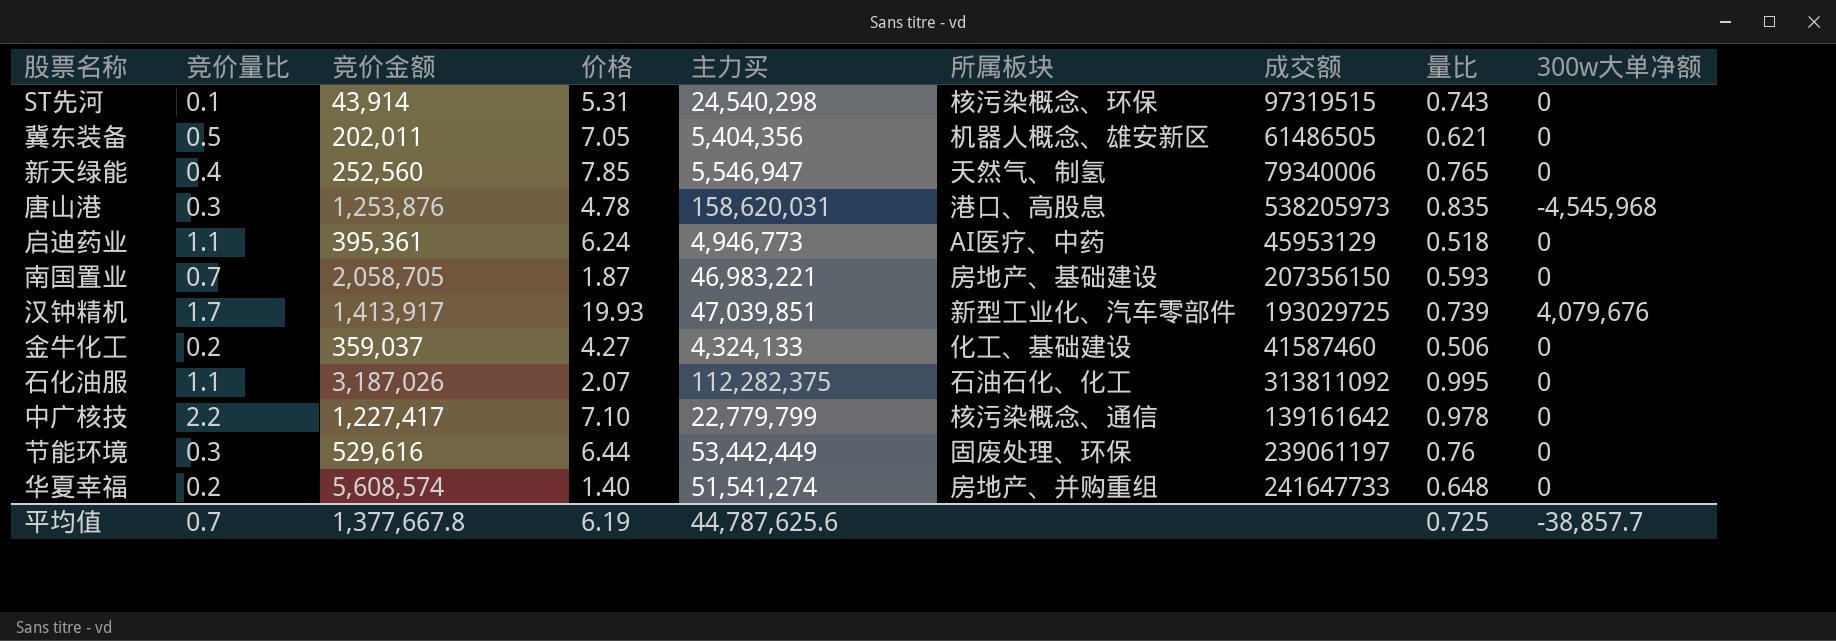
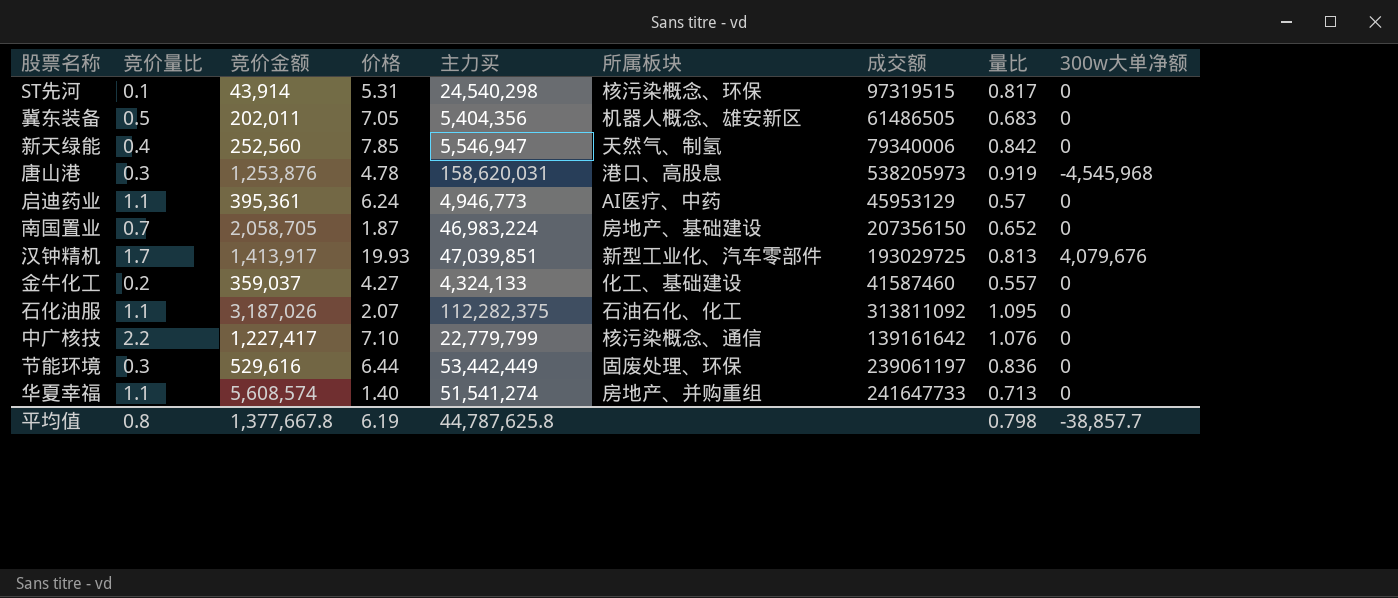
ST先河 | 量比: 0.743 -> 0.817
冀东装备 | 量比: 0.621 -> 0.683
新天绿能 | 量比: 0.765 -> 0.842
唐山港 | 量比: 0.835 -> 0.919
启迪药业 | 量比: 0.518 -> 0.57
南国置业 | 主力买: 46,983,221 -> 46,983,224
南国置业 | 量比: 0.593 -> 0.652
汉钟精机 | 量比: 0.739 -> 0.813
金牛化工 | 量比: 0.506 -> 0.557
石化油服 | 量比: 0.995 -> 1.095
中广核技 | 量比: 0.978 -> 1.076
节能环境 | 量比: 0.76 -> 0.836
华夏幸福 | 竞价量比: 0.2 -> 1.1
华夏幸福 | 量比: 0.648 -> 0.713
平均值 | 竞价量比: 0.7 -> 0.8
平均值 | 主力买: 44,787,625.6 -> 44,787,625.8
平均值 | 量比: 0.725 -> 0.798

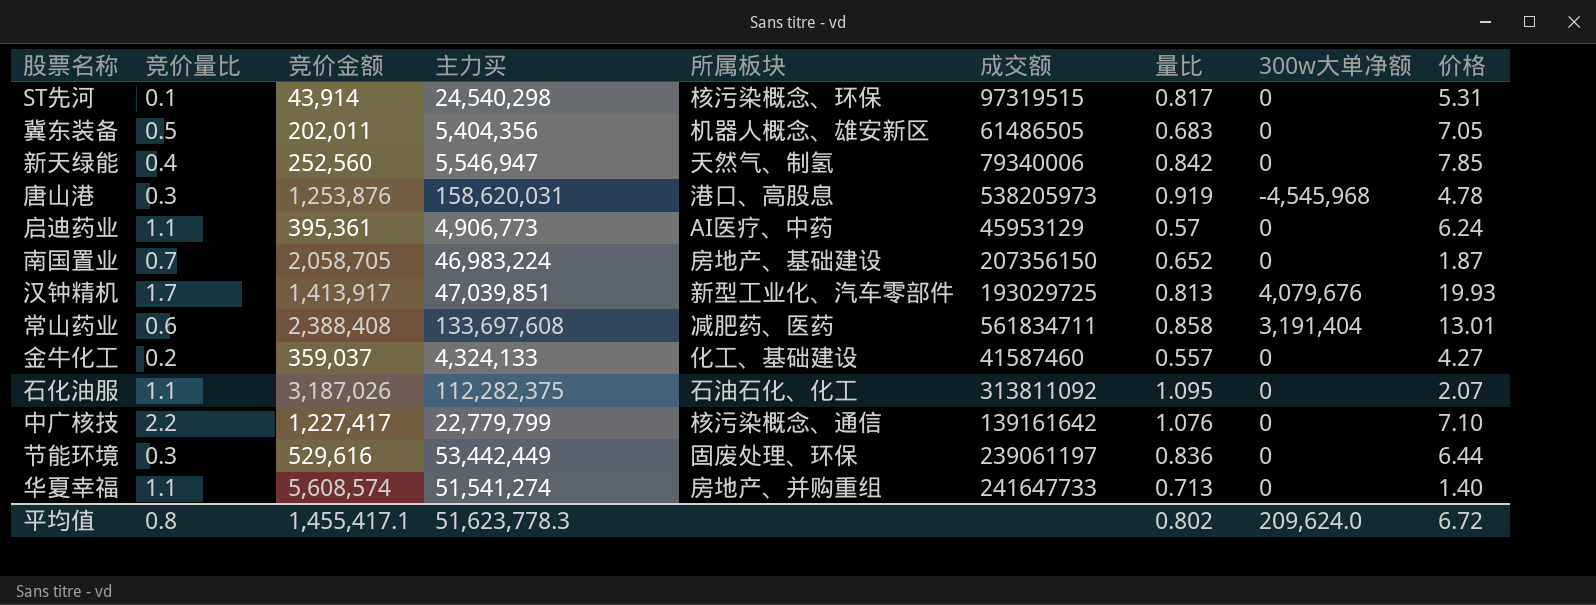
column 价格 | position: 4 -> 9
启迪药业 | 主力买: 4,946,773 -> 4,906,773
row 常山药业: none -> 0.6 | 2,388,408 | 133,697,608 | 减肥药、医药 | 561834711 | 0.858 | 3,191,404 | 13.01
平均值 | 竞价金额: 1,377,667.8 -> 1,455,417.1
平均值 | 主力买: 44,787,625.8 -> 51,623,778.3
平均值 | 量比: 0.798 -> 0.802
平均值 | 300w大单净额: -38,857.7 -> 209,624.0
平均值 | 价格: 6.19 -> 6.72

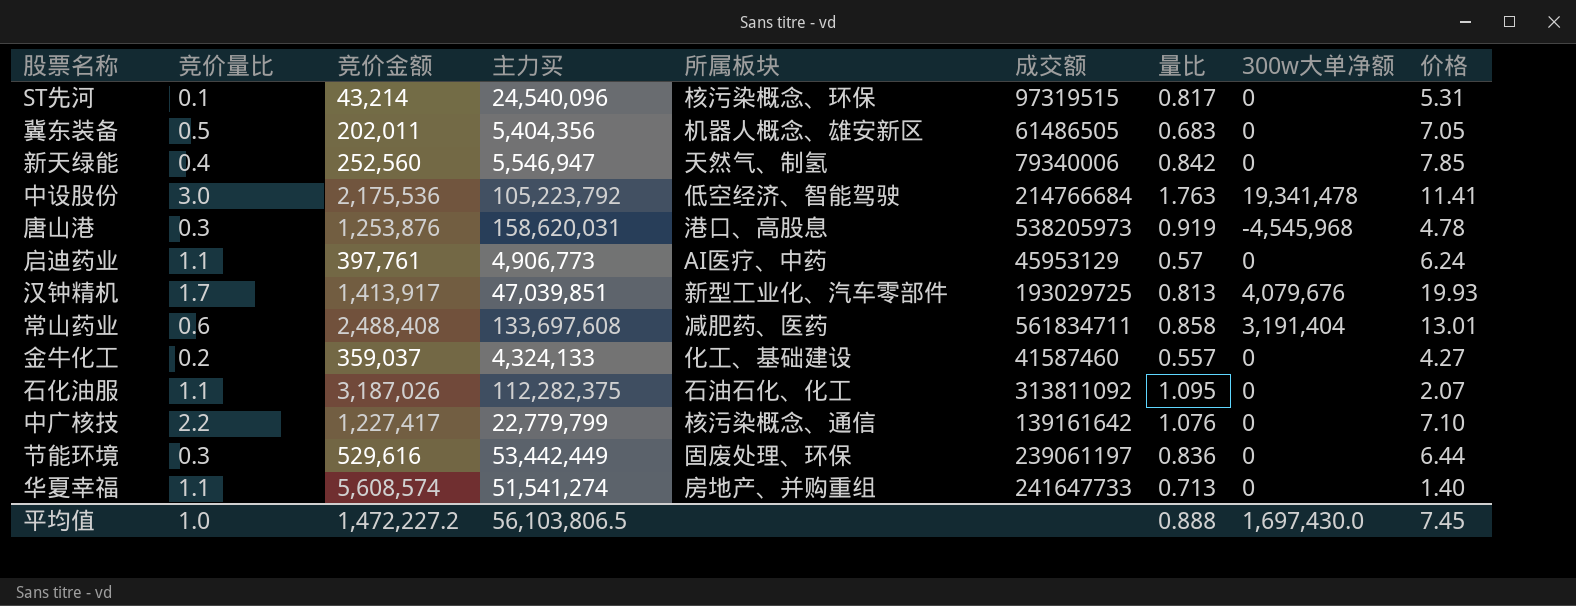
row 南国置业: 0.7 | 2,058,705 | 46,983,224 | 房地产、基础建设 | 207356150 | 0.652 | 0 | 1.87 -> none
ST先河 | 竞价金额: 43,914 -> 43,214
ST先河 | 主力买: 24,540,298 -> 24,540,096
row 中设股份: none -> 3.0 | 2,175,536 | 105,223,792 | 低空经济、智能驾驶 | 214766684 | 1.763 | 19,341,478 | 11.41
启迪药业 | 竞价金额: 395,361 -> 397,761
常山药业 | 竞价金额: 2,388,408 -> 2,488,408
平均值 | 竞价量比: 0.8 -> 1.0
平均值 | 竞价金额: 1,455,417.1 -> 1,472,227.2
平均值 | 主力买: 51,623,778.3 -> 56,103,806.5
平均值 | 量比: 0.802 -> 0.888
平均值 | 300w大单净额: 209,624.0 -> 1,697,430.0
平均值 | 价格: 6.72 -> 7.45

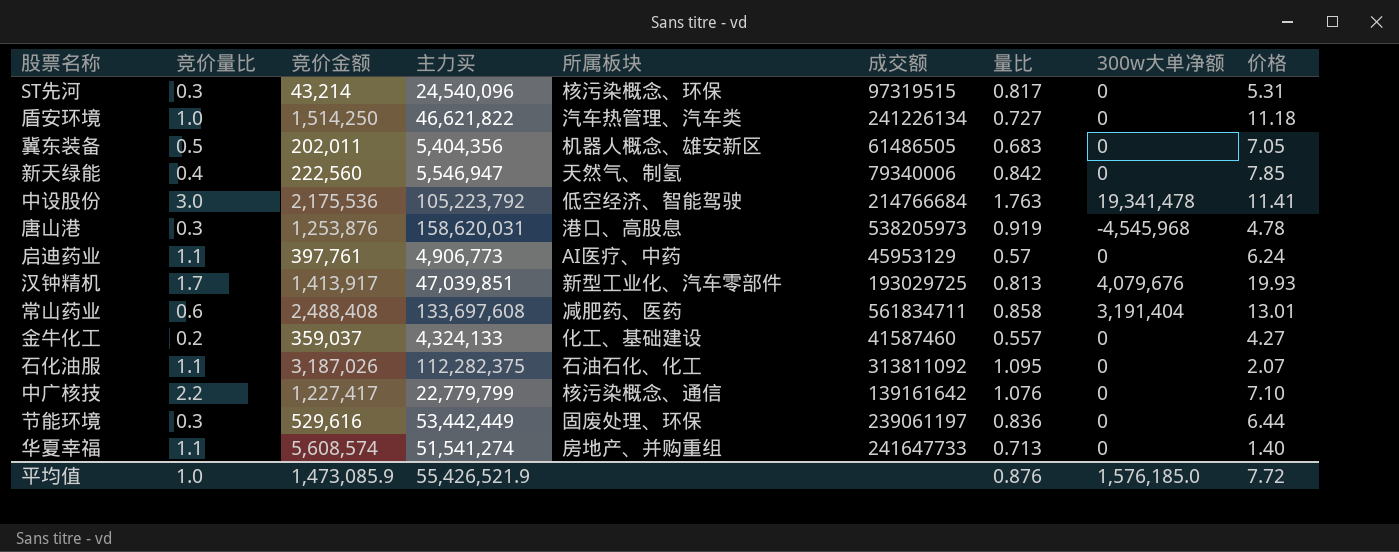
ST先河 | 竞价量比: 0.1 -> 0.3
row 盾安环境: none -> 1.0 | 1,514,250 | 46,621,822 | 汽车热管理、汽车类 | 241226134 | 0.727 | 0 | 11.18
新天绿能 | 竞价金额: 252,560 -> 222,560
平均值 | 竞价金额: 1,472,227.2 -> 1,473,085.9
平均值 | 主力买: 56,103,806.5 -> 55,426,521.9
平均值 | 量比: 0.888 -> 0.876
平均值 | 300w大单净额: 1,697,430.0 -> 1,576,185.0
平均值 | 价格: 7.45 -> 7.72

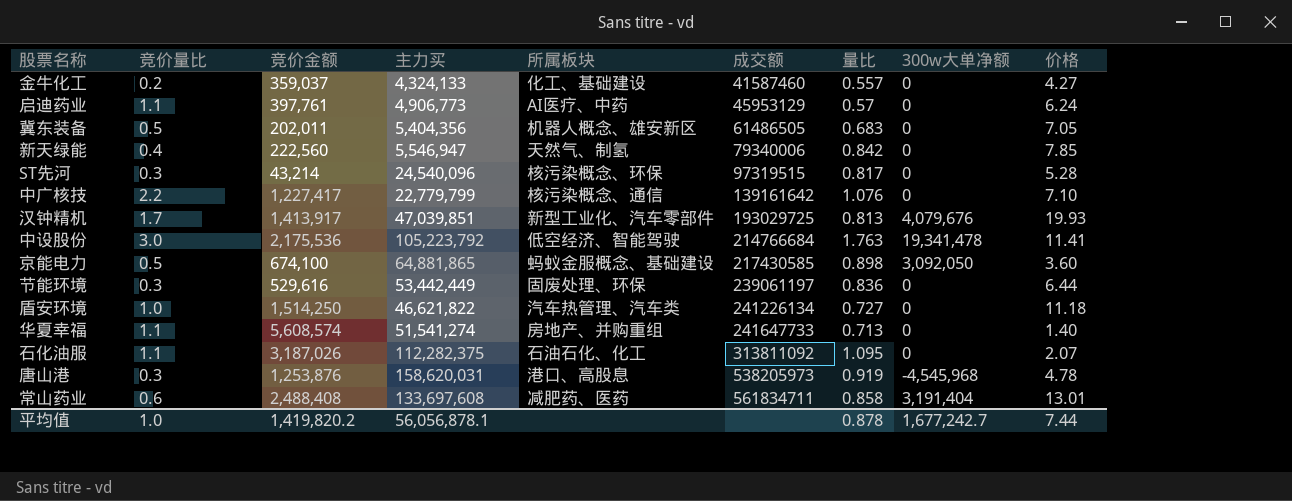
row order: none -> 成交额 ascending
ST先河 | 价格: 5.31 -> 5.28
row 京能电力: none -> 0.5 | 674,100 | 64,881,865 | 蚂蚁金服概念、基础建设 | 217430585 | 0.898 | 3,092,050 | 3.60
平均值 | 竞价金额: 1,473,085.9 -> 1,419,820.2
平均值 | 主力买: 55,426,521.9 -> 56,056,878.1
平均值 | 量比: 0.876 -> 0.878
平均值 | 300w大单净额: 1,576,185.0 -> 1,677,242.7
平均值 | 价格: 7.72 -> 7.44

